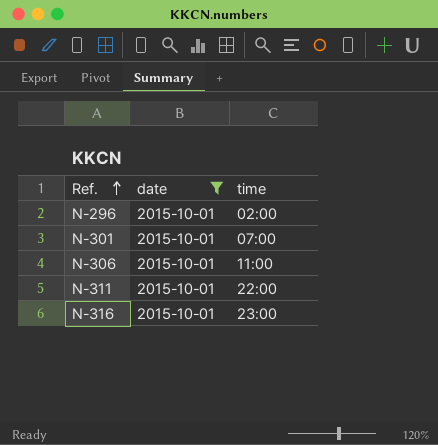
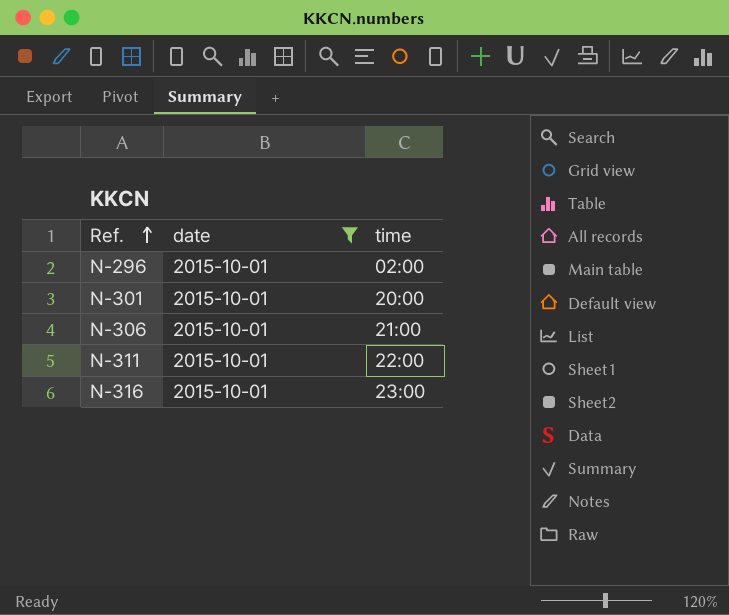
N-301 | time: 07:00 -> 20:00
N-306 | time: 11:00 -> 21:00

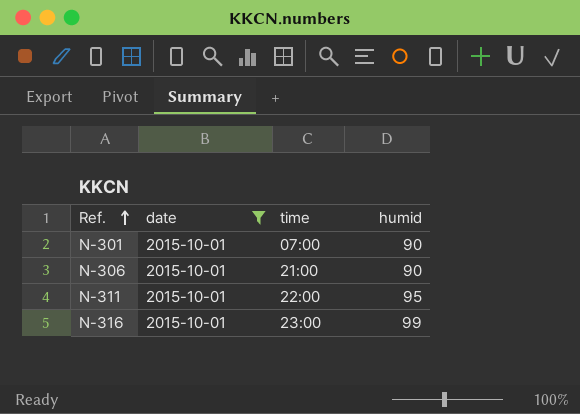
column humid | position: none -> 4
row N-296: 2015-10-01 | 02:00 -> none
N-301 | time: 20:00 -> 07:00

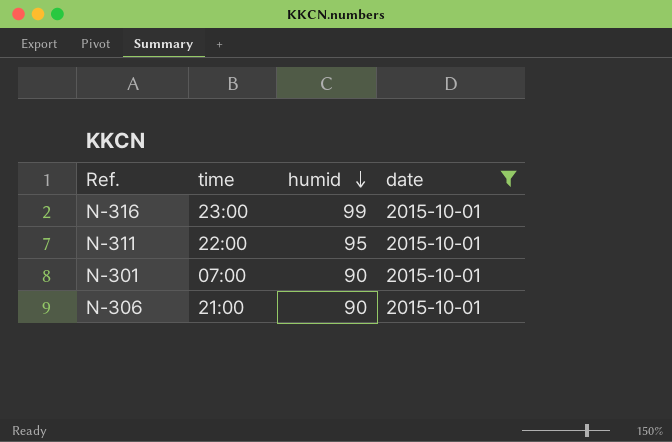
row order: Ref. ascending -> humid descending
column date | position: 2 -> 4

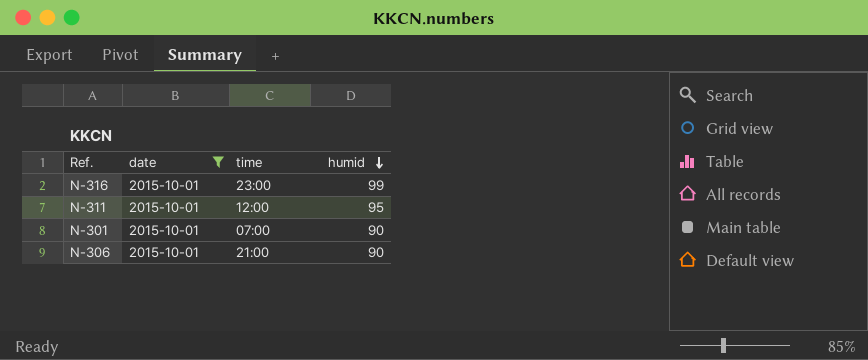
column date | position: 4 -> 2
N-311 | time: 22:00 -> 12:00

